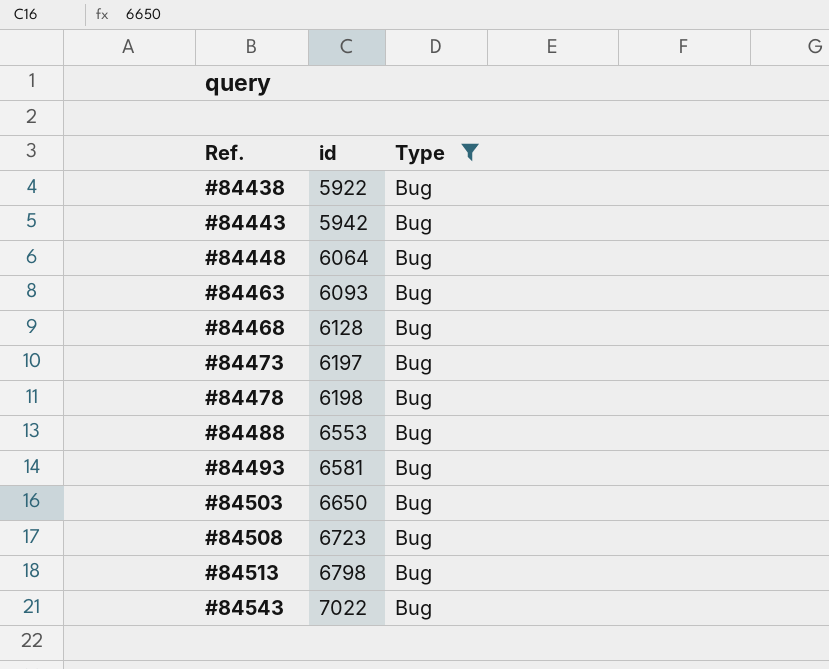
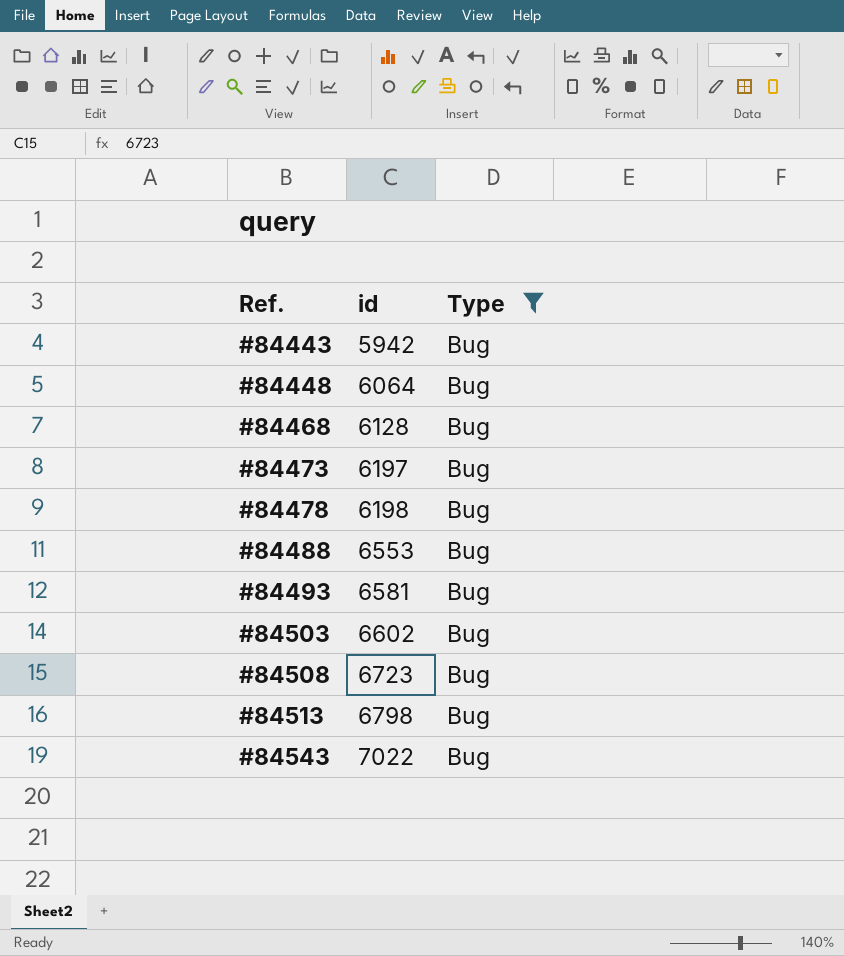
row #84438: 5922 | Bug -> none
row #84463: 6093 | Bug -> none
#84503 | id: 6650 -> 6602

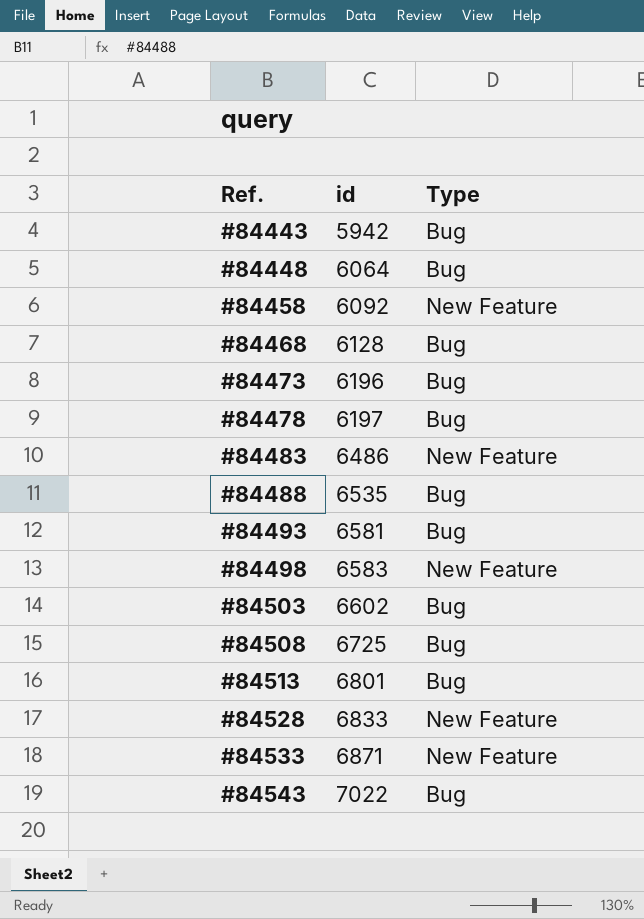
filter: Type = Bug -> none
#84473 | id: 6197 -> 6196
#84478 | id: 6198 -> 6197
#84488 | id: 6553 -> 6535
#84508 | id: 6723 -> 6725
#84513 | id: 6798 -> 6801

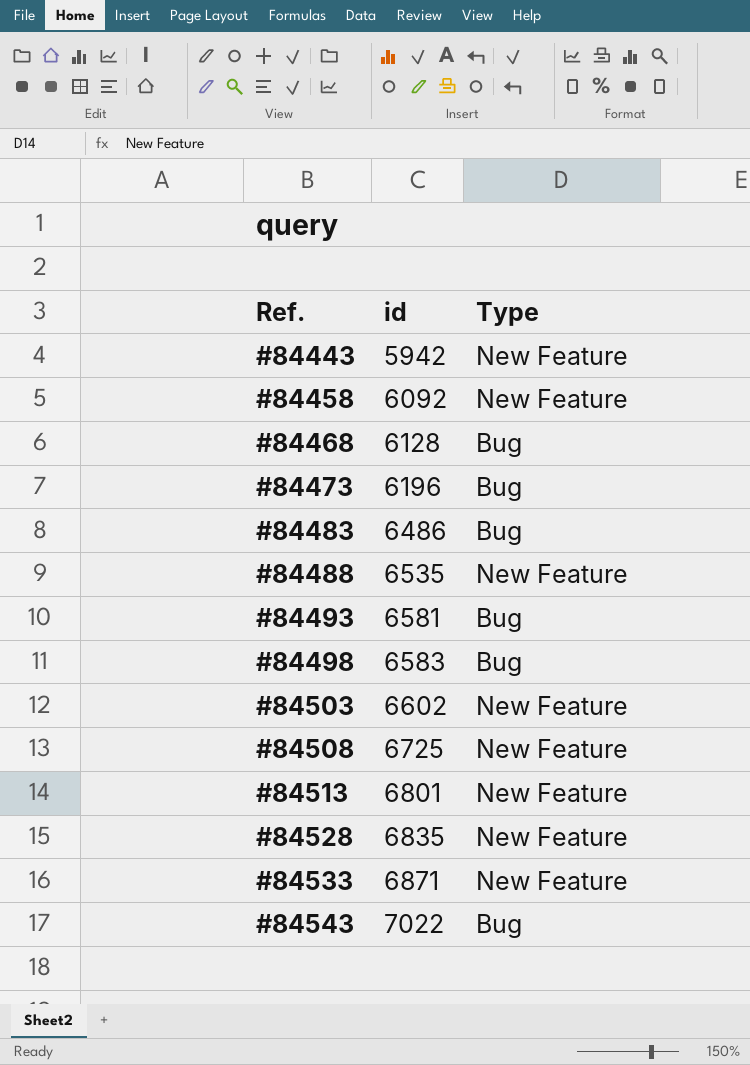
row #84448: 6064 | Bug -> none
row #84478: 6197 | Bug -> none
#84443 | Type: Bug -> New Feature
#84483 | Type: New Feature -> Bug
#84488 | Type: Bug -> New Feature
#84498 | Type: New Feature -> Bug
#84503 | Type: Bug -> New Feature
#84508 | Type: Bug -> New Feature
#84513 | Type: Bug -> New Feature
#84528 | id: 6833 -> 6835

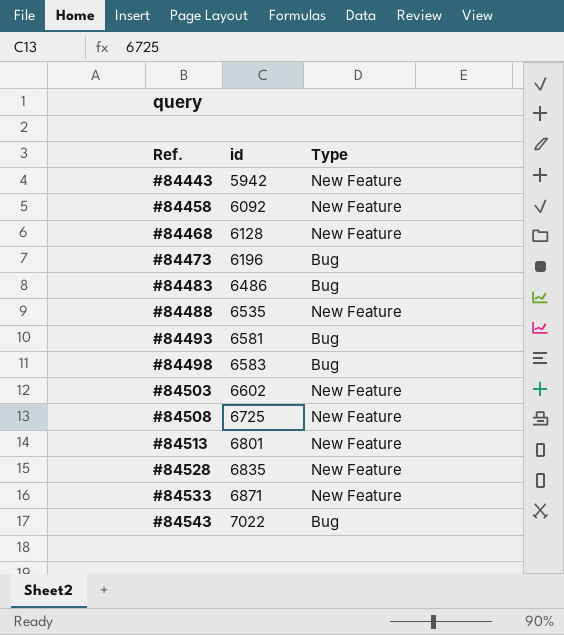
#84468 | Type: Bug -> New Feature

